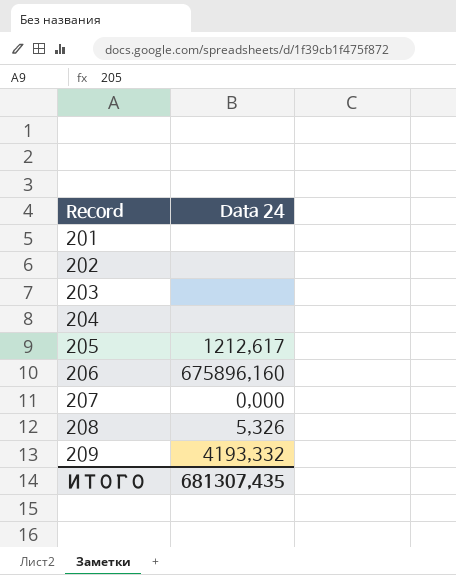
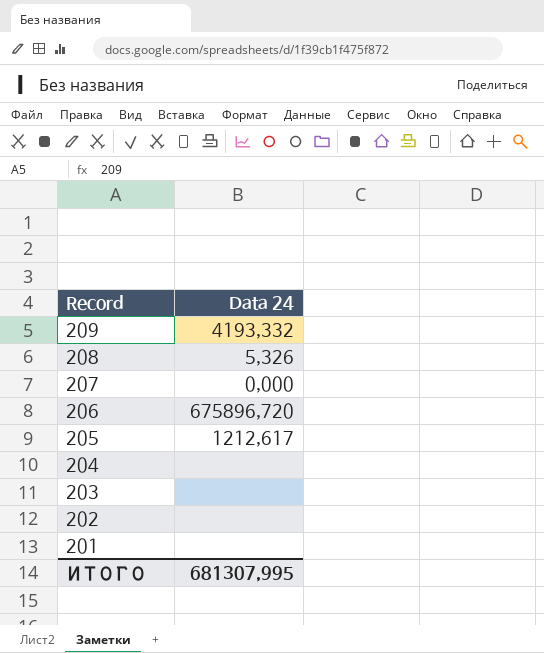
row order: Record ascending -> Record descending
206 | Data 24: 675896,160 -> 675896,720
ИТОГО | Data 24: 681307,435 -> 681307,995

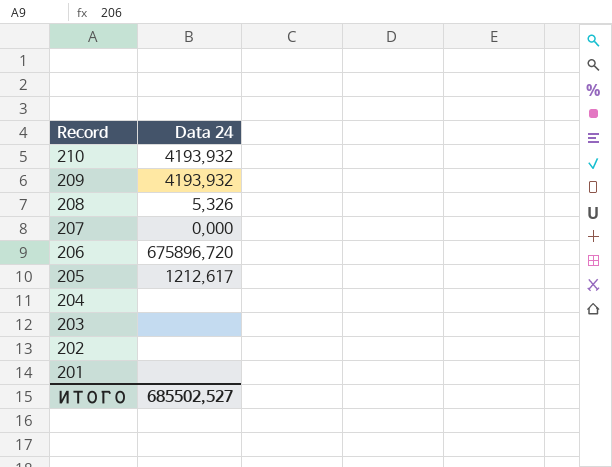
row 210: none -> 4193,932
209 | Data 24: 4193,332 -> 4193,932
ИТОГО | Data 24: 681307,995 -> 685502,527

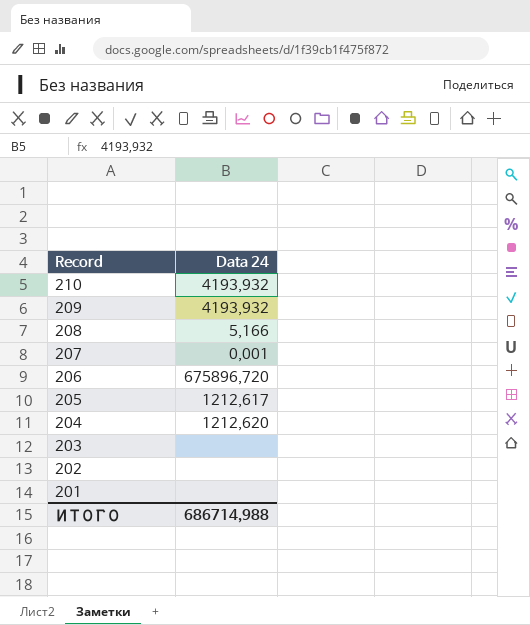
208 | Data 24: 5,326 -> 5,166
207 | Data 24: 0,000 -> 0,001
204 | Data 24: none -> 1212,620
ИТОГО | Data 24: 685502,527 -> 686714,988

